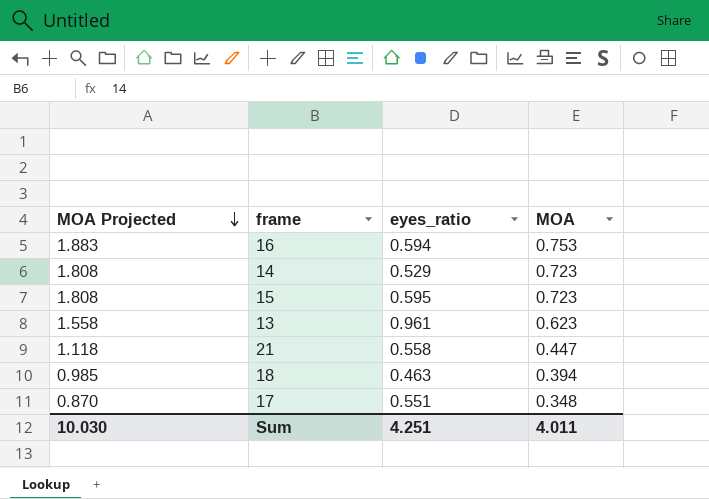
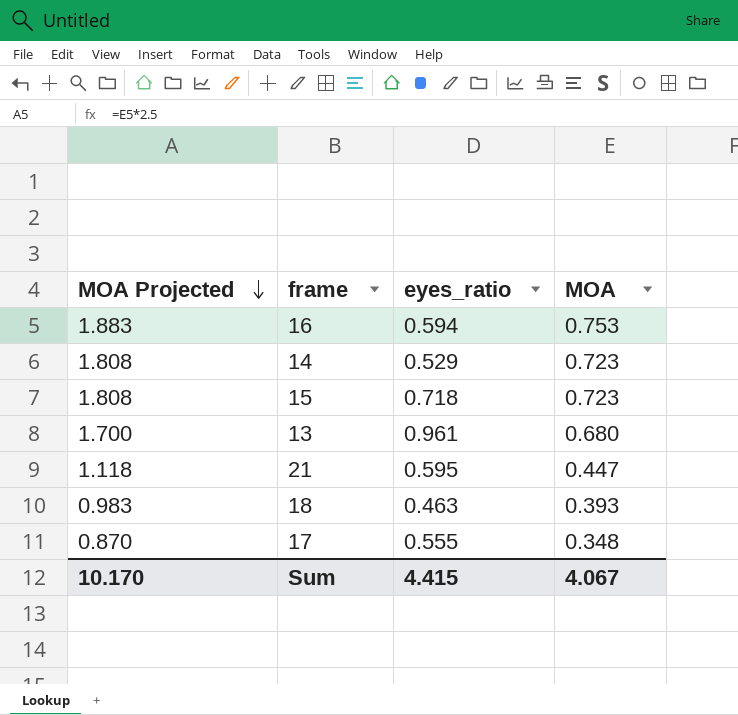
15 | eyes_ratio: 0.595 -> 0.718
13 | MOA Projected: 1.558 -> 1.700
13 | MOA: 0.623 -> 0.680
21 | eyes_ratio: 0.558 -> 0.595
18 | MOA Projected: 0.985 -> 0.983
18 | MOA: 0.394 -> 0.393
17 | eyes_ratio: 0.551 -> 0.555
Sum | MOA Projected: 10.030 -> 10.170
Sum | eyes_ratio: 4.251 -> 4.415
Sum | MOA: 4.011 -> 4.067

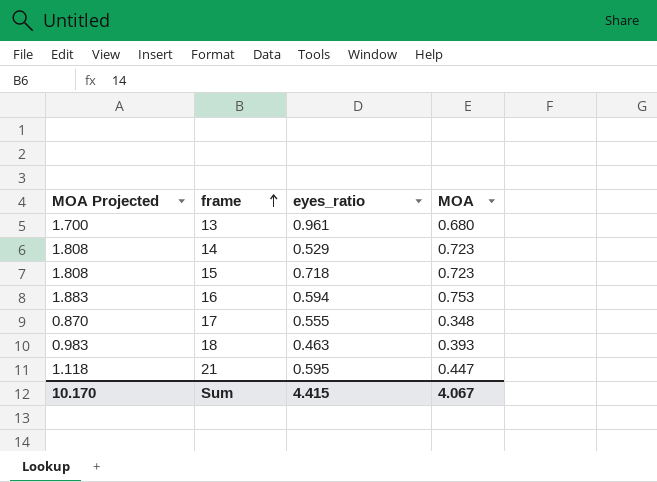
row order: MOA Projected descending -> frame ascending

